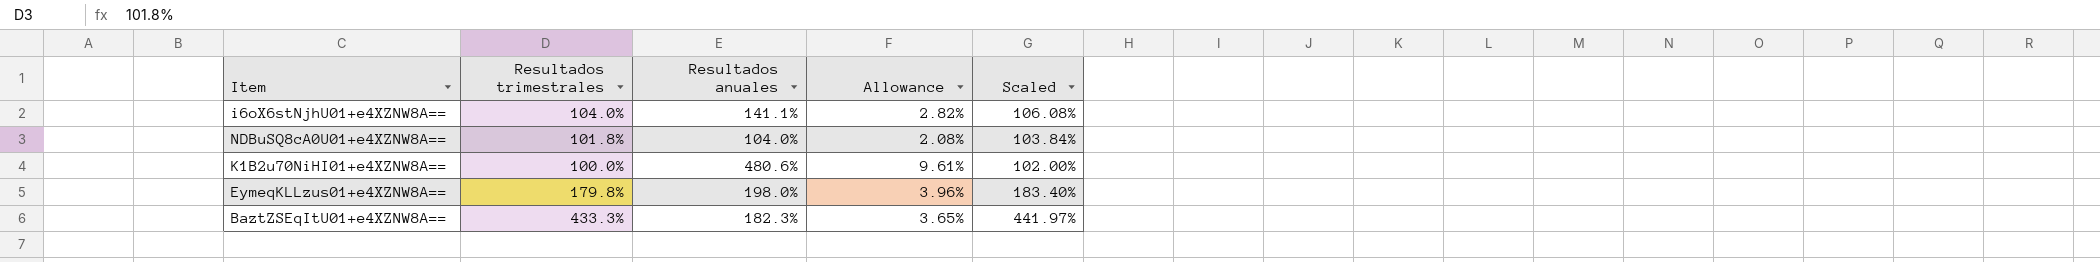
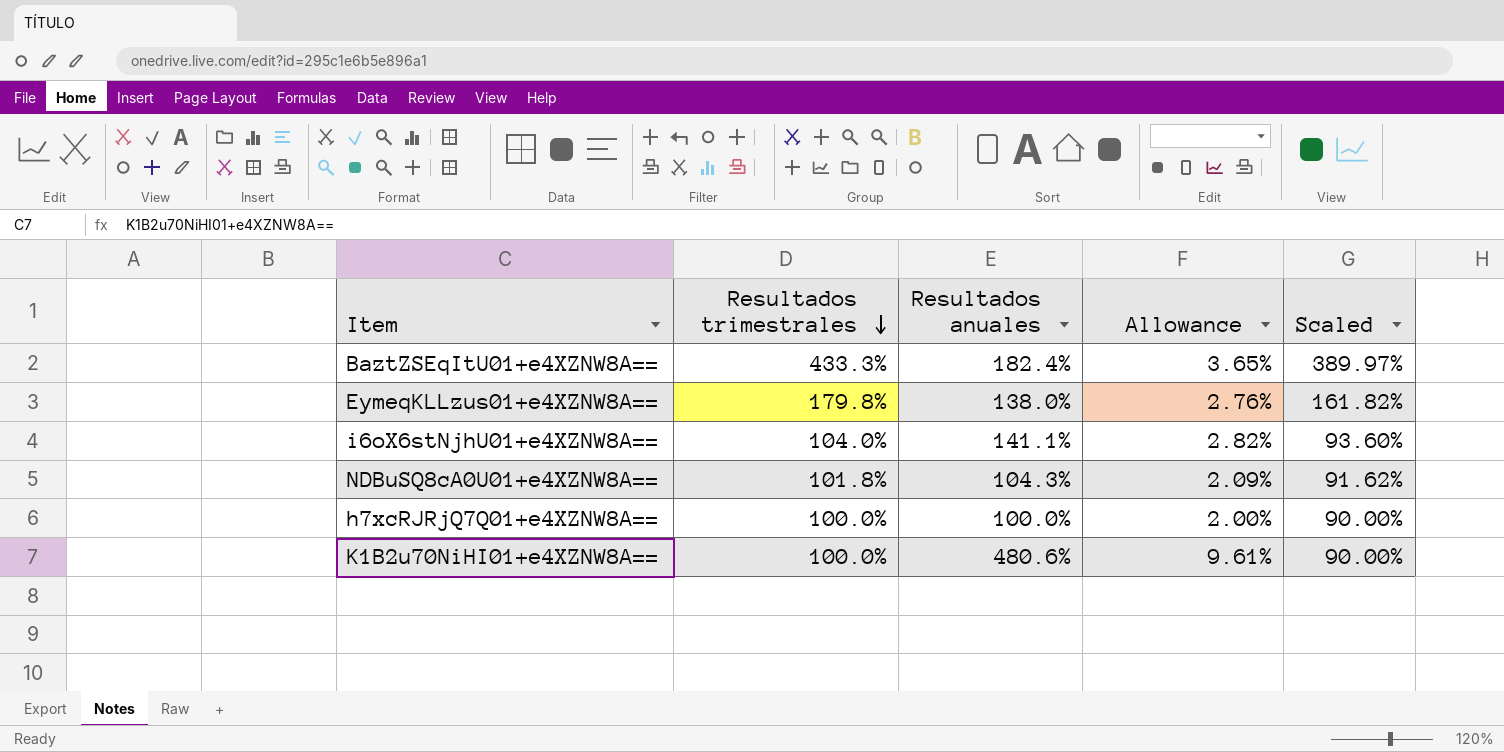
row order: none -> Resultados trimestrales descending
column Scaled | formula: [Resultados trimestrales] * 1.02 -> [Resultados trimestrales] * 0.9
BaztZSEqItU01+e4XZNW8A== | Resultados anuales: 182.3% -> 182.4%
EymeqKLLzus01+e4XZNW8A== | Resultados anuales: 198.0% -> 138.0%
EymeqKLLzus01+e4XZNW8A== | Allowance: 3.96% -> 2.76%
NDBuSQ8cA0U01+e4XZNW8A== | Resultados anuales: 104.0% -> 104.3%
NDBuSQ8cA0U01+e4XZNW8A== | Allowance: 2.08% -> 2.09%
row h7xcRJRjQ7Q01+e4XZNW8A==: none -> 100.0% | 100.0% | 2.00% | 90.00%

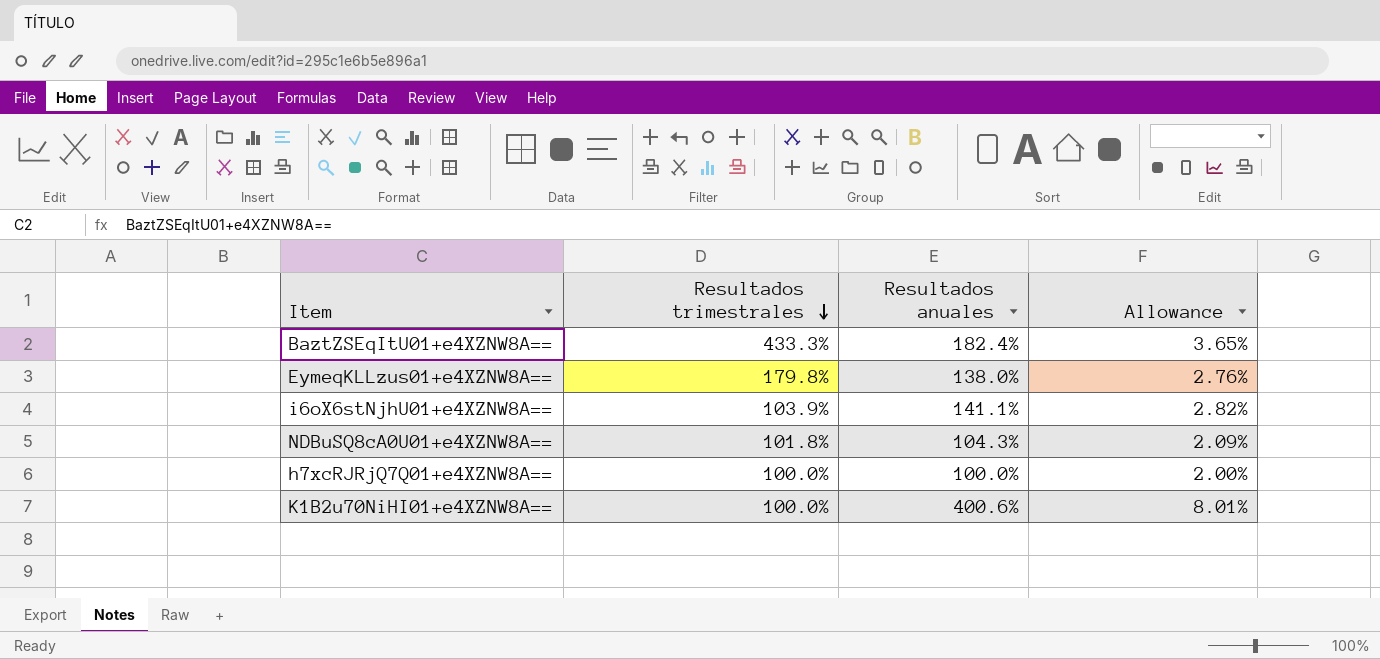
column Scaled | formula: [Resultados trimestrales] * 0.9 -> none
i6oX6stNjhU01+e4XZNW8A== | Resultados trimestrales: 104.0% -> 103.9%
K1B2u70NiHI01+e4XZNW8A== | Resultados anuales: 480.6% -> 400.6%
K1B2u70NiHI01+e4XZNW8A== | Allowance: 9.61% -> 8.01%

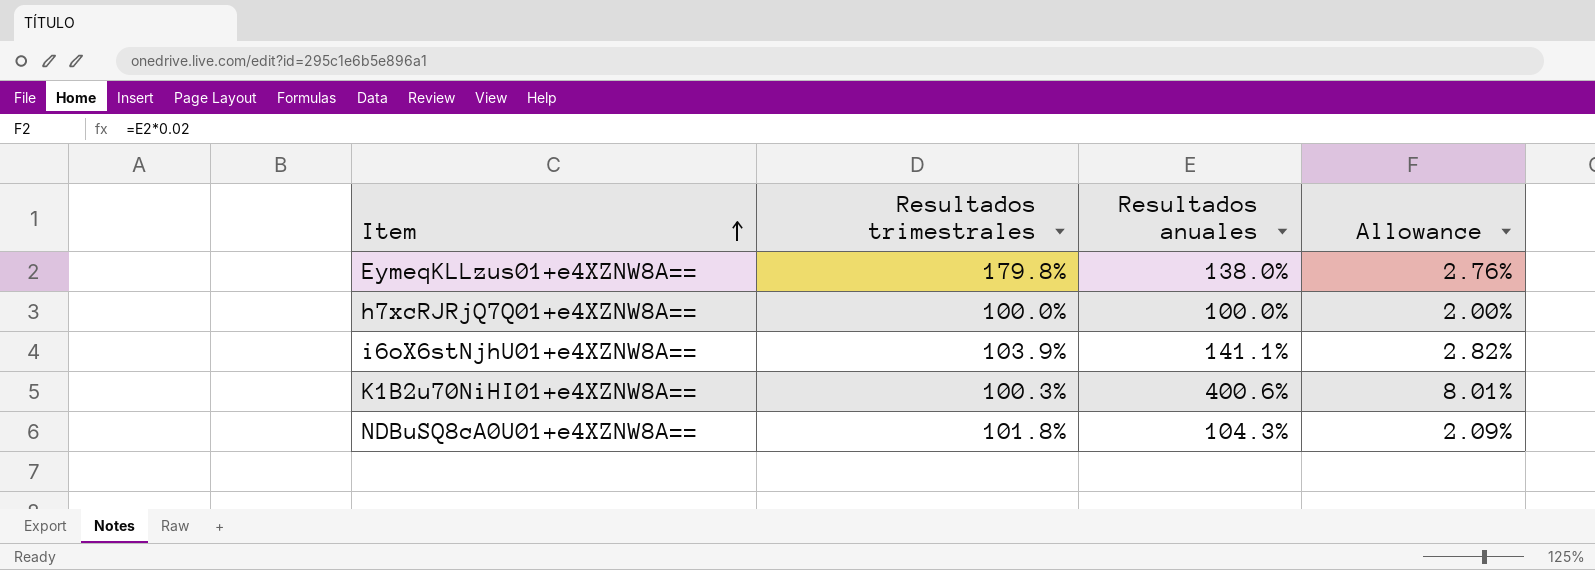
row order: Resultados trimestrales descending -> Item ascending
row BaztZSEqItU01+e4XZNW8A==: 433.3% | 182.4% | 3.65% -> none
K1B2u70NiHI01+e4XZNW8A== | Resultados trimestrales: 100.0% -> 100.3%

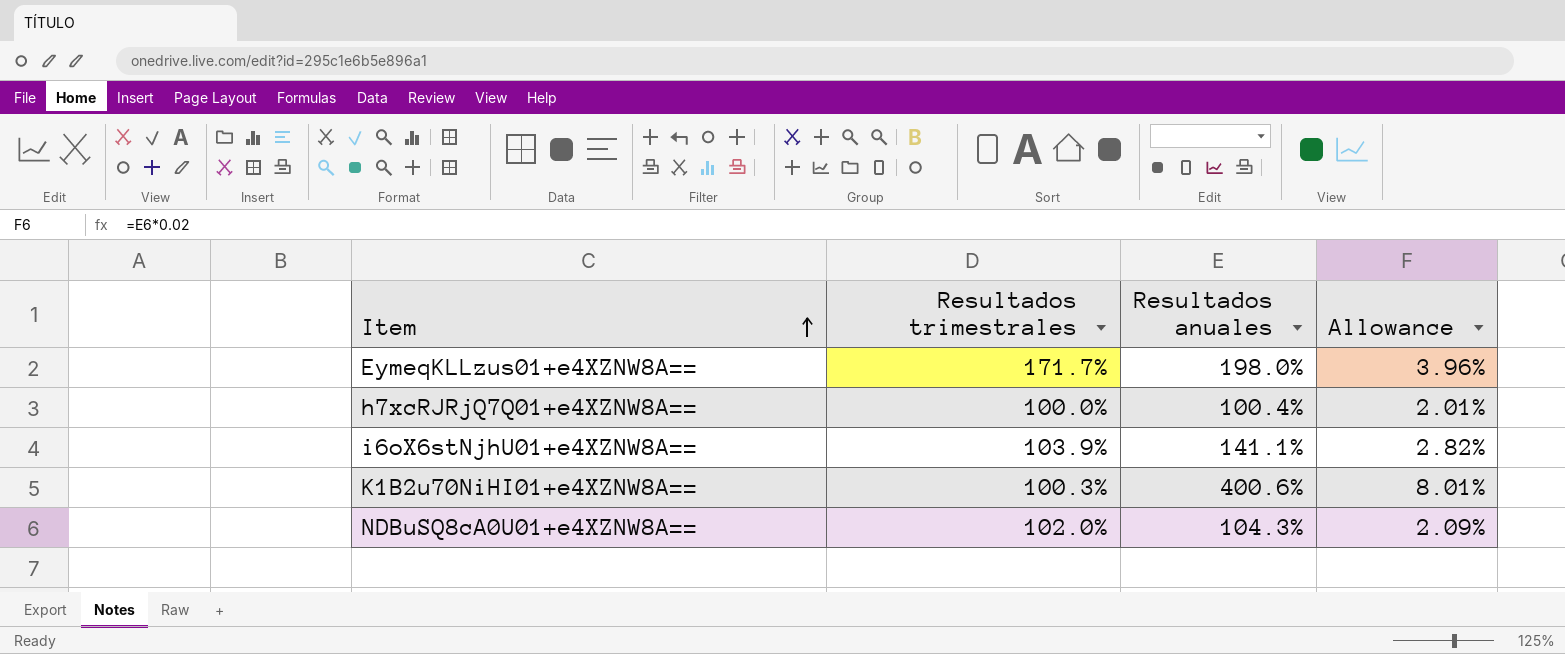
EymeqKLLzus01+e4XZNW8A== | Resultados trimestrales: 179.8% -> 171.7%
EymeqKLLzus01+e4XZNW8A== | Resultados anuales: 138.0% -> 198.0%
EymeqKLLzus01+e4XZNW8A== | Allowance: 2.76% -> 3.96%
h7xcRJRjQ7Q01+e4XZNW8A== | Resultados anuales: 100.0% -> 100.4%
h7xcRJRjQ7Q01+e4XZNW8A== | Allowance: 2.00% -> 2.01%
NDBuSQ8cA0U01+e4XZNW8A== | Resultados trimestrales: 101.8% -> 102.0%

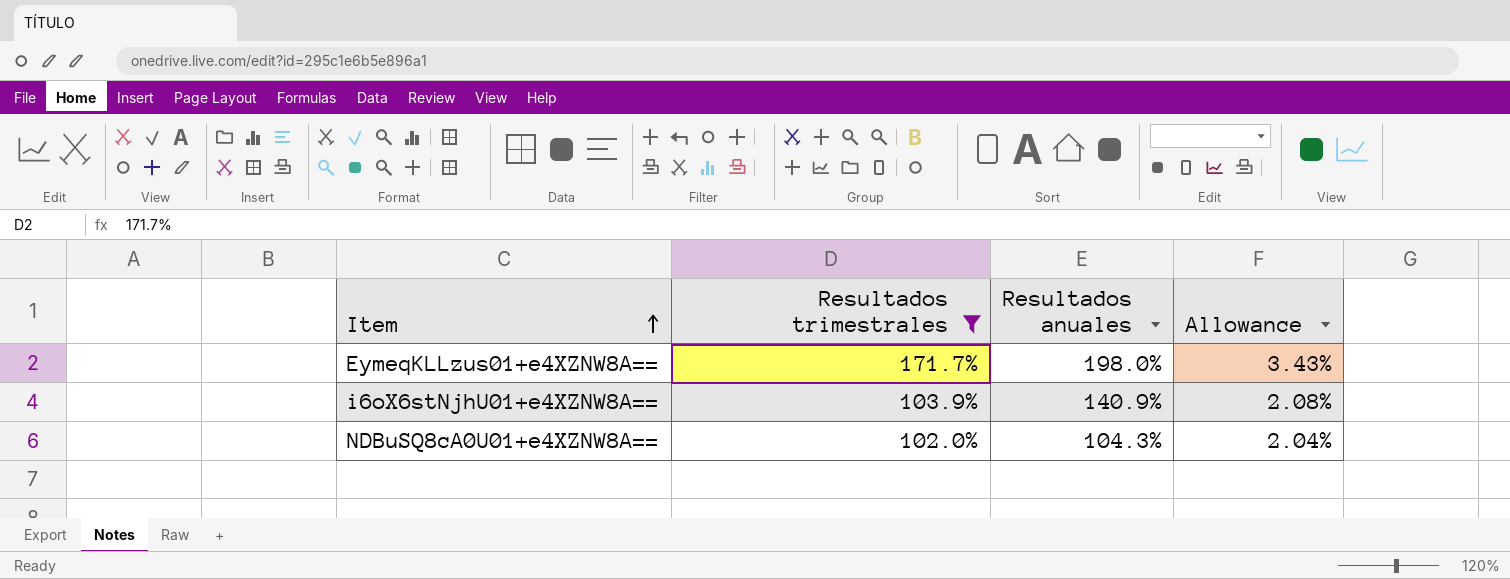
filter: none -> Resultados trimestrales >= 102.0%
column Allowance | formula: [Resultados anuales] * 0.02 -> [Resultados trimestrales] * 0.02
i6oX6stNjhU01+e4XZNW8A== | Resultados anuales: 141.1% -> 140.9%

